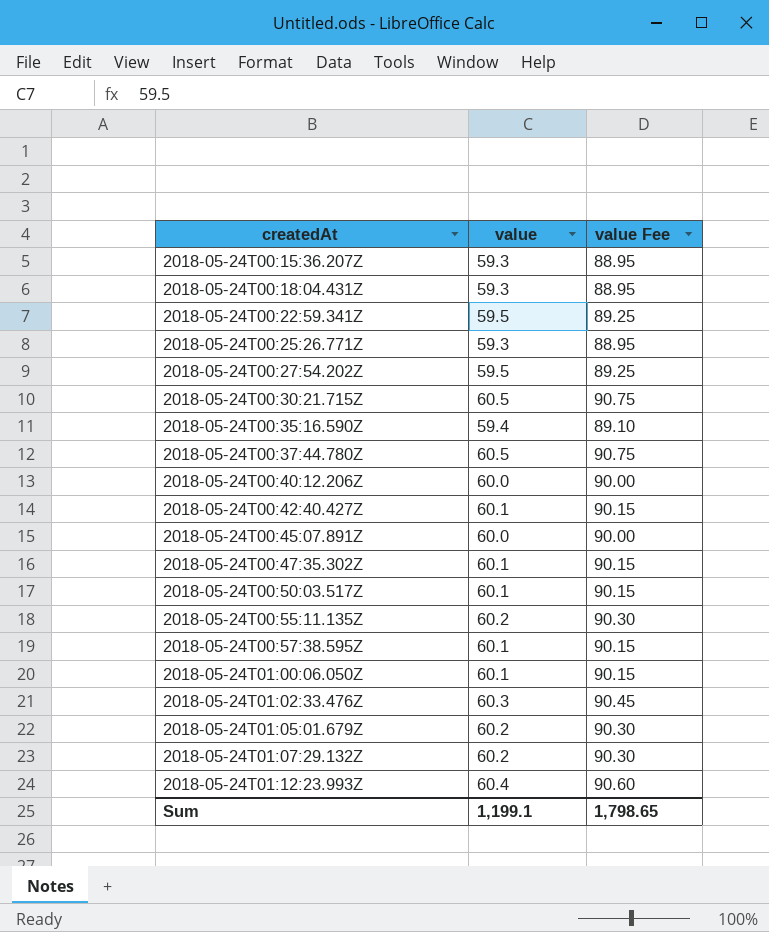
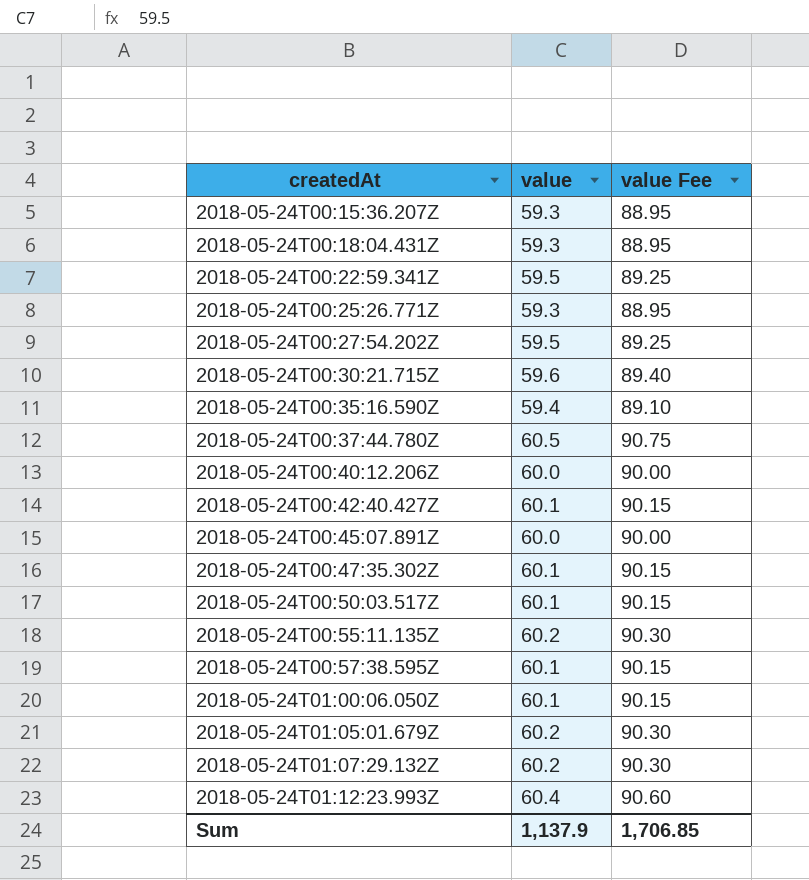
row 2018-05-24T01:02:33.476Z: 60.3 | 90.45 -> none
2018-05-24T00:30:21.715Z | value: 60.5 -> 59.6
2018-05-24T00:30:21.715Z | value Fee: 90.75 -> 89.40
Sum | value: 1,199.1 -> 1,137.9
Sum | value Fee: 1,798.65 -> 1,706.85

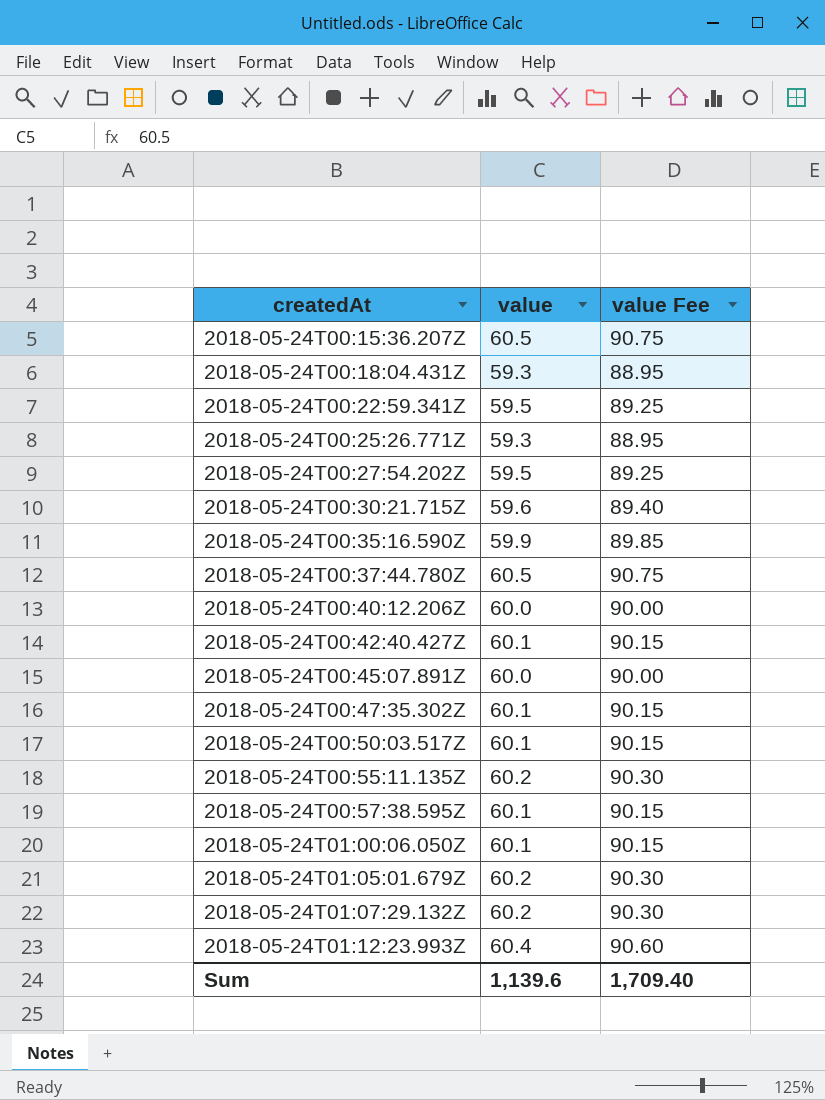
2018-05-24T00:15:36.207Z | value: 59.3 -> 60.5
2018-05-24T00:15:36.207Z | value Fee: 88.95 -> 90.75
2018-05-24T00:35:16.590Z | value: 59.4 -> 59.9
2018-05-24T00:35:16.590Z | value Fee: 89.10 -> 89.85
Sum | value: 1,137.9 -> 1,139.6
Sum | value Fee: 1,706.85 -> 1,709.40

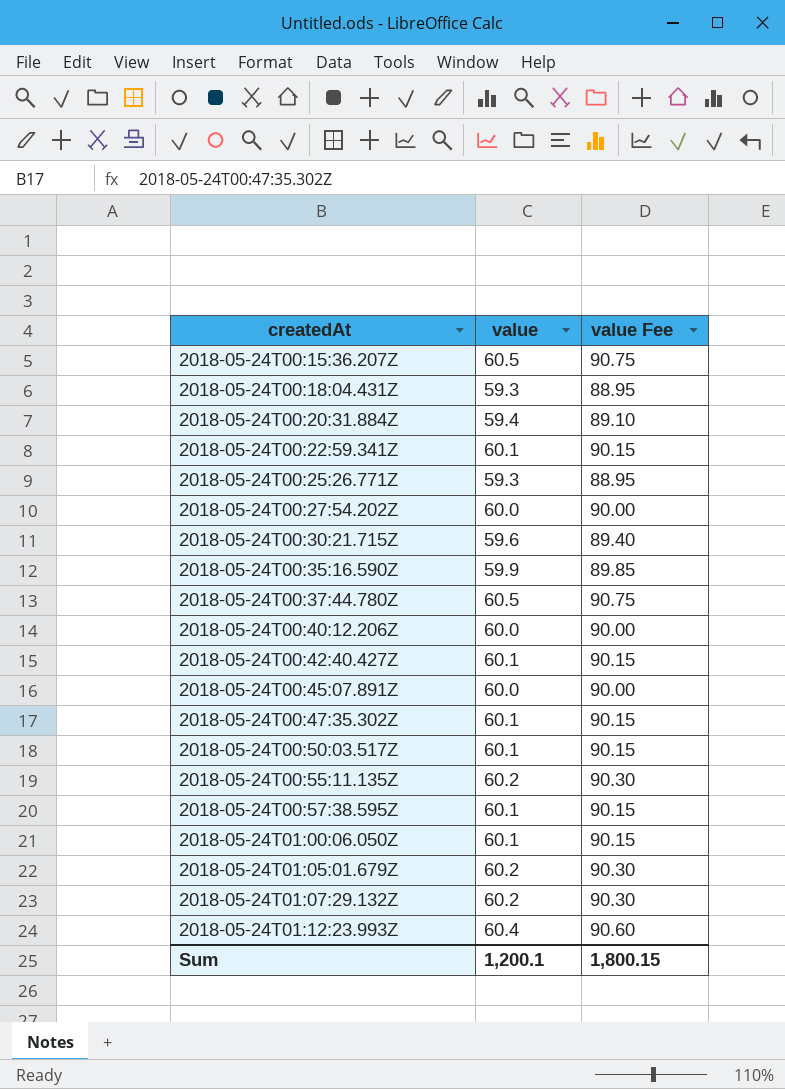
row 2018-05-24T00:20:31.884Z: none -> 59.4 | 89.10
2018-05-24T00:22:59.341Z | value: 59.5 -> 60.1
2018-05-24T00:22:59.341Z | value Fee: 89.25 -> 90.15
2018-05-24T00:27:54.202Z | value: 59.5 -> 60.0
2018-05-24T00:27:54.202Z | value Fee: 89.25 -> 90.00
Sum | value: 1,139.6 -> 1,200.1
Sum | value Fee: 1,709.40 -> 1,800.15

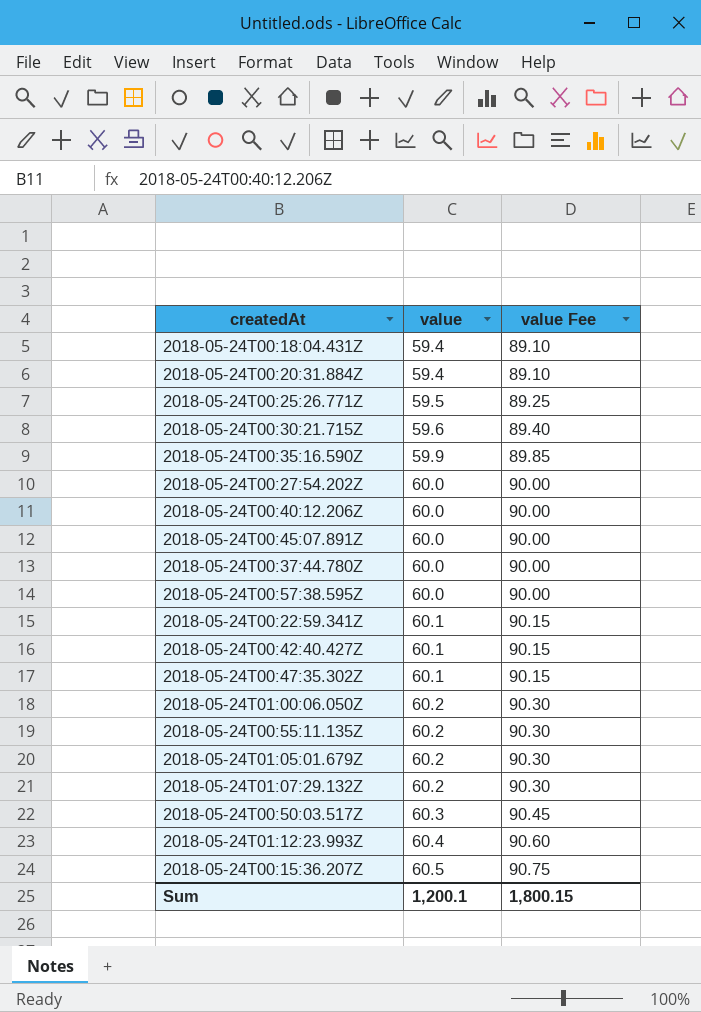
row order: createdAt ascending -> value ascending
2018-05-24T00:18:04.431Z | value: 59.3 -> 59.4
2018-05-24T00:18:04.431Z | value Fee: 88.95 -> 89.10
2018-05-24T00:25:26.771Z | value: 59.3 -> 59.5
2018-05-24T00:25:26.771Z | value Fee: 88.95 -> 89.25
2018-05-24T00:37:44.780Z | value: 60.5 -> 60.0
2018-05-24T00:37:44.780Z | value Fee: 90.75 -> 90.00
2018-05-24T00:57:38.595Z | value: 60.1 -> 60.0
2018-05-24T00:57:38.595Z | value Fee: 90.15 -> 90.00
2018-05-24T01:00:06.050Z | value: 60.1 -> 60.2
2018-05-24T01:00:06.050Z | value Fee: 90.15 -> 90.30
2018-05-24T00:50:03.517Z | value: 60.1 -> 60.3
2018-05-24T00:50:03.517Z | value Fee: 90.15 -> 90.45

